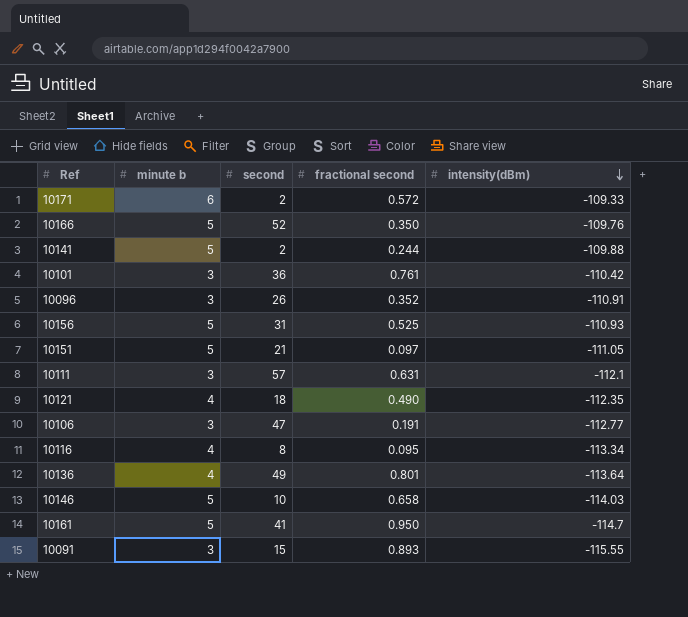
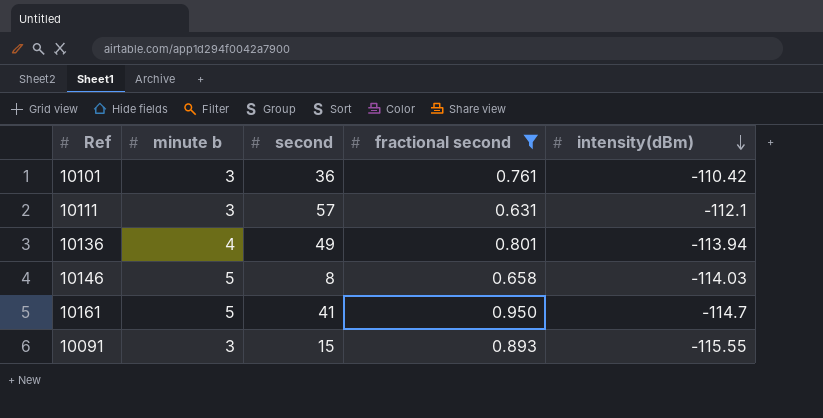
filter: none -> fractional second >= 0.631
10136 | intensity(dBm): -113.64 -> -113.94
10146 | second: 10 -> 8

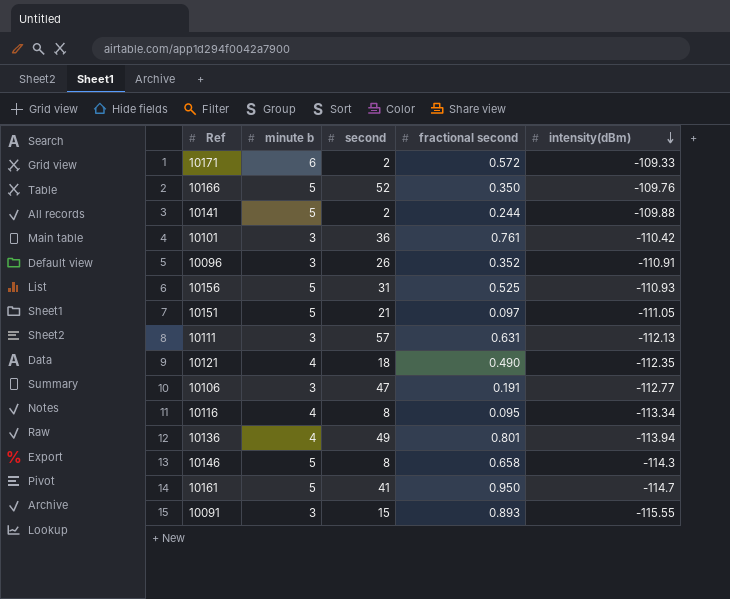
filter: fractional second >= 0.631 -> none
10111 | intensity(dBm): -112.1 -> -112.13
10146 | intensity(dBm): -114.03 -> -114.3

